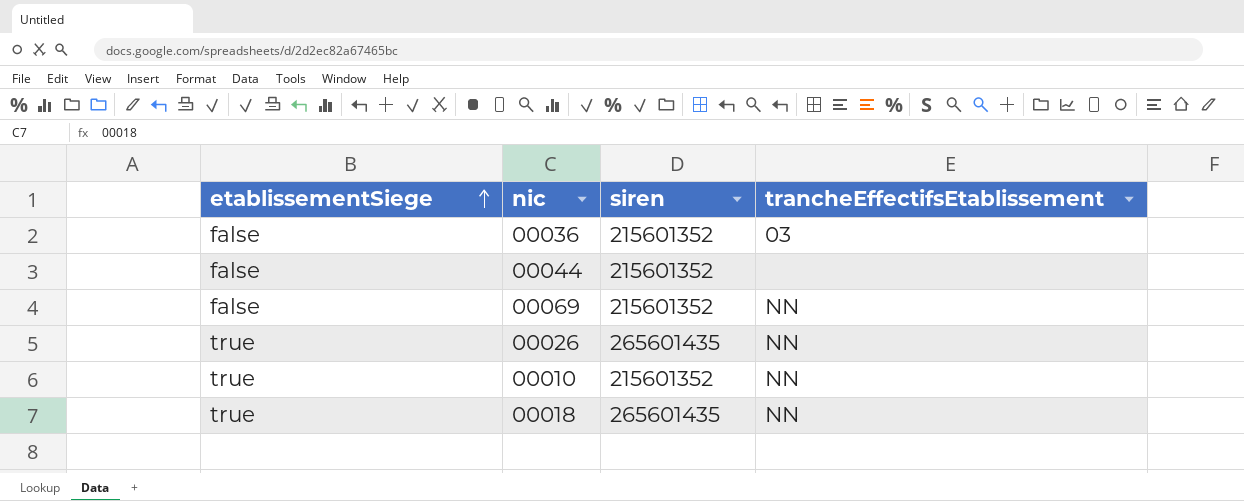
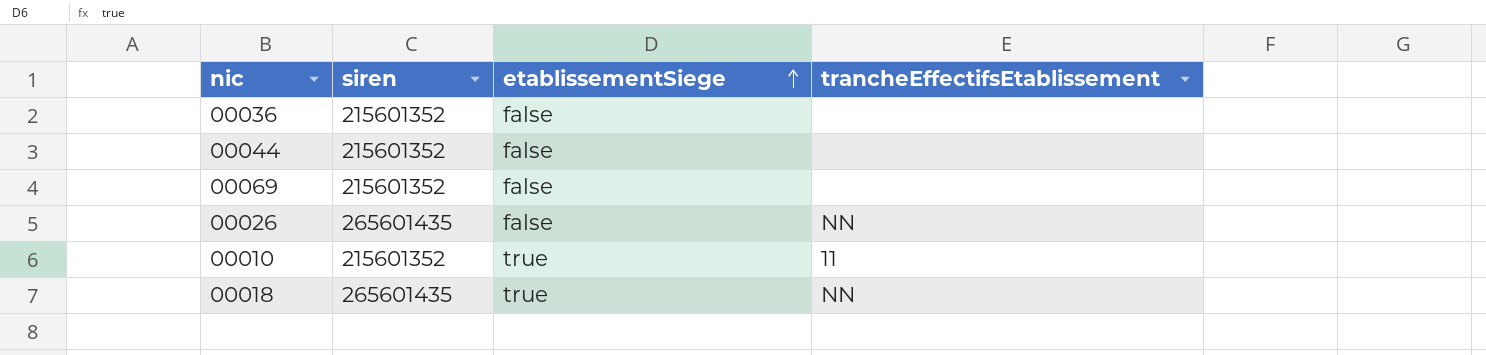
column etablissementSiege | position: 1 -> 3
00036 | trancheEffectifsEtablissement: 03 -> none
00069 | trancheEffectifsEtablissement: NN -> none
00026 | etablissementSiege: true -> false
00010 | trancheEffectifsEtablissement: NN -> 11

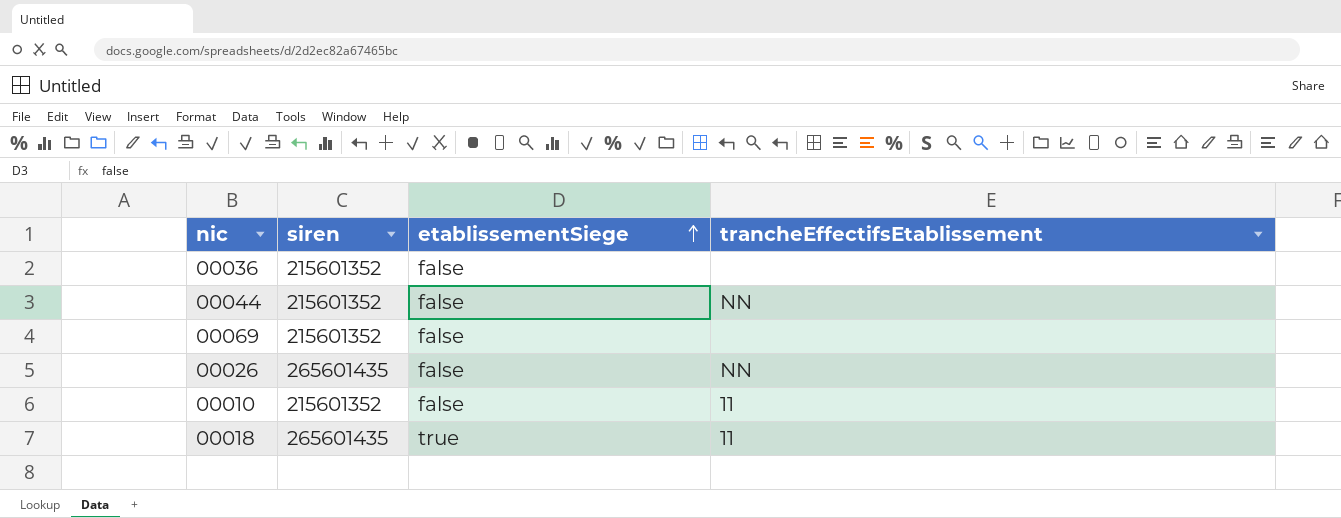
00044 | trancheEffectifsEtablissement: none -> NN
00010 | etablissementSiege: true -> false
00018 | trancheEffectifsEtablissement: NN -> 11

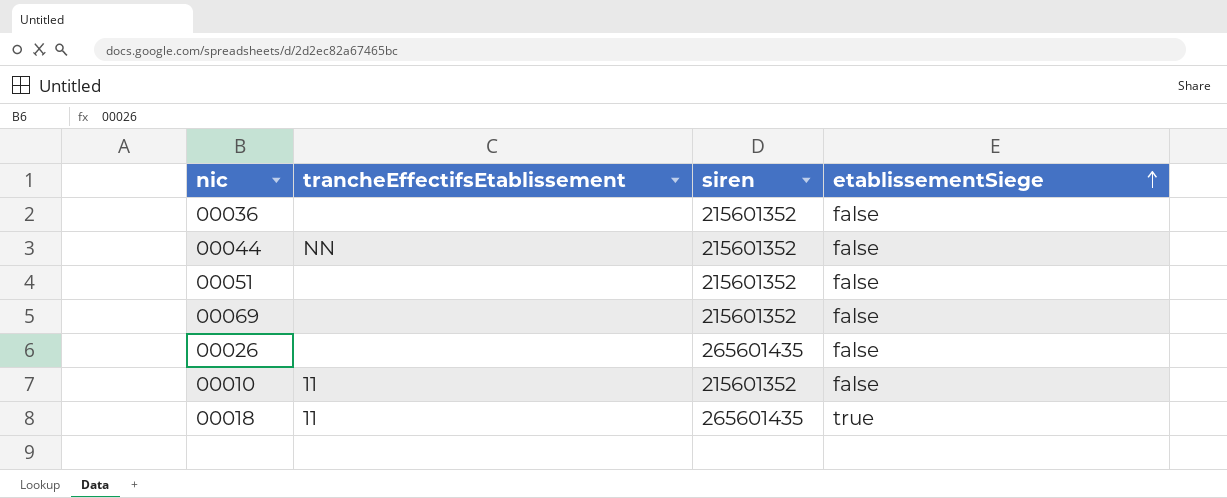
column trancheEffectifsEtablissement | position: 4 -> 2
row 00051: none -> none | 215601352 | false
00026 | trancheEffectifsEtablissement: NN -> none

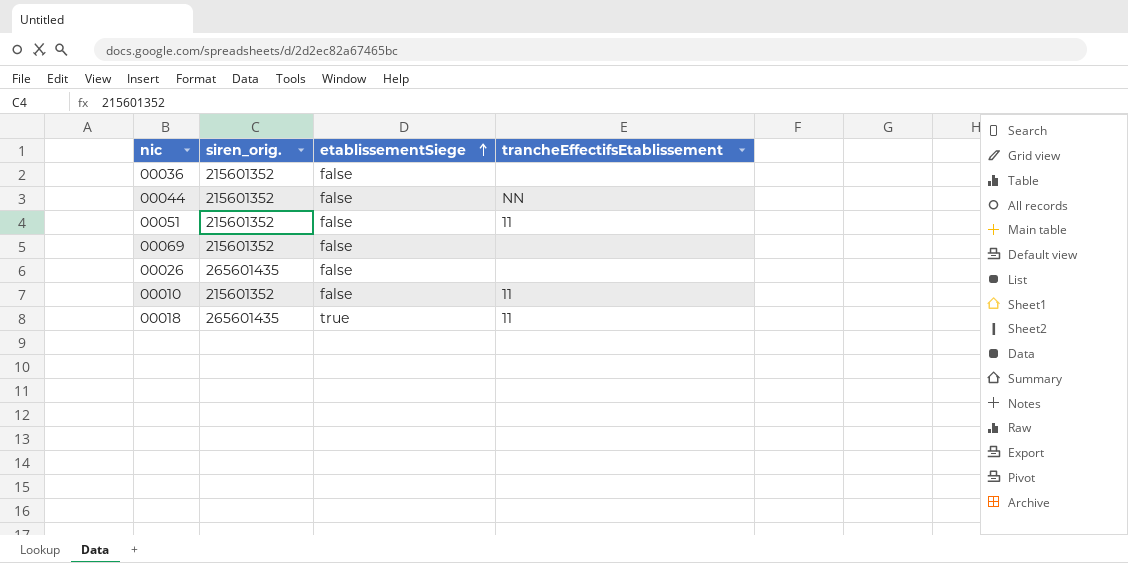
column name: siren -> siren_orig.
column trancheEffectifsEtablissement | position: 2 -> 4
00051 | trancheEffectifsEtablissement: none -> 11

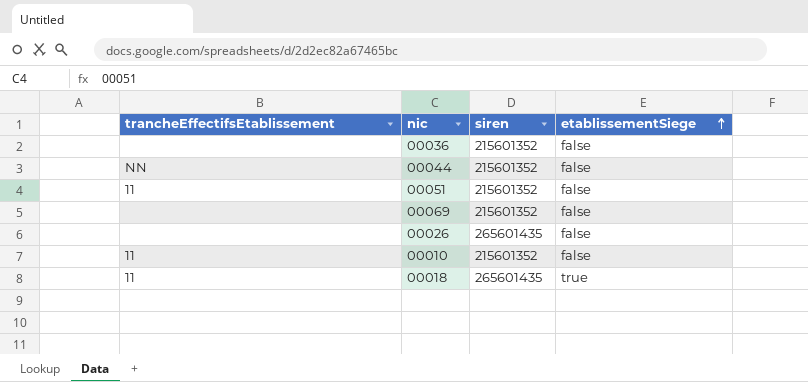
column trancheEffectifsEtablissement | position: 4 -> 1
column name: siren_orig. -> siren

